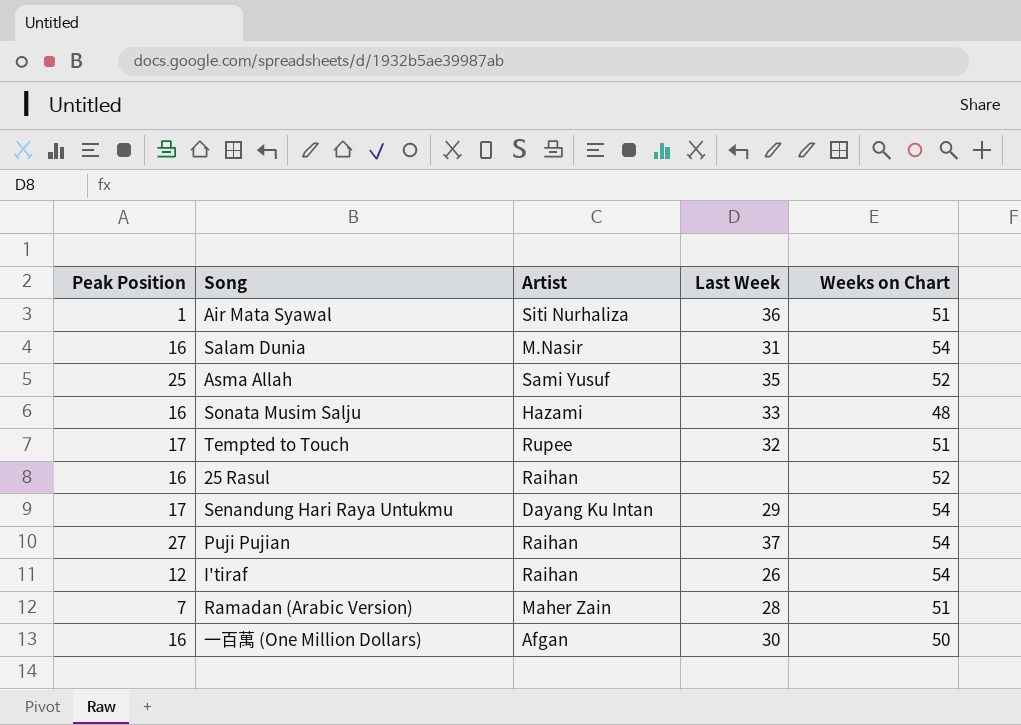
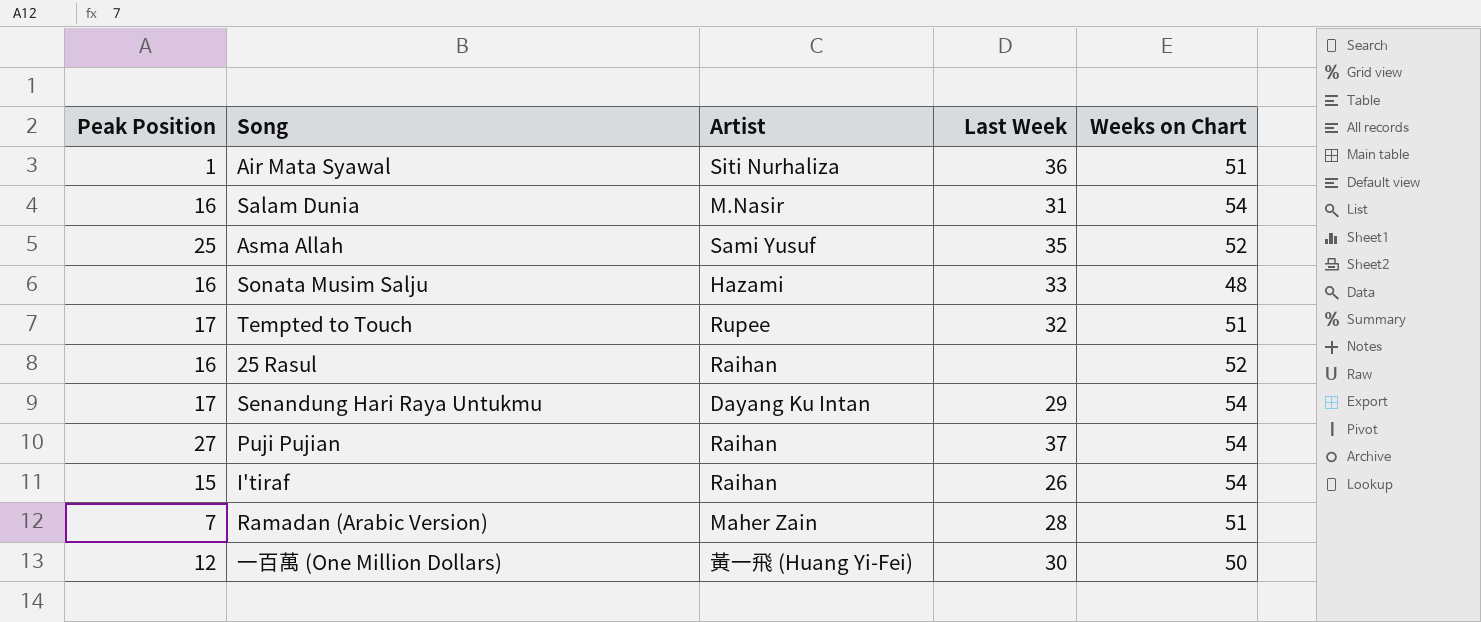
I'tiraf | Peak Position: 12 -> 15
一百萬 (One Million Dollars) | Peak Position: 16 -> 12
一百萬 (One Million Dollars) | Artist: Afgan -> 黃一飛 (Huang Yi-Fei)

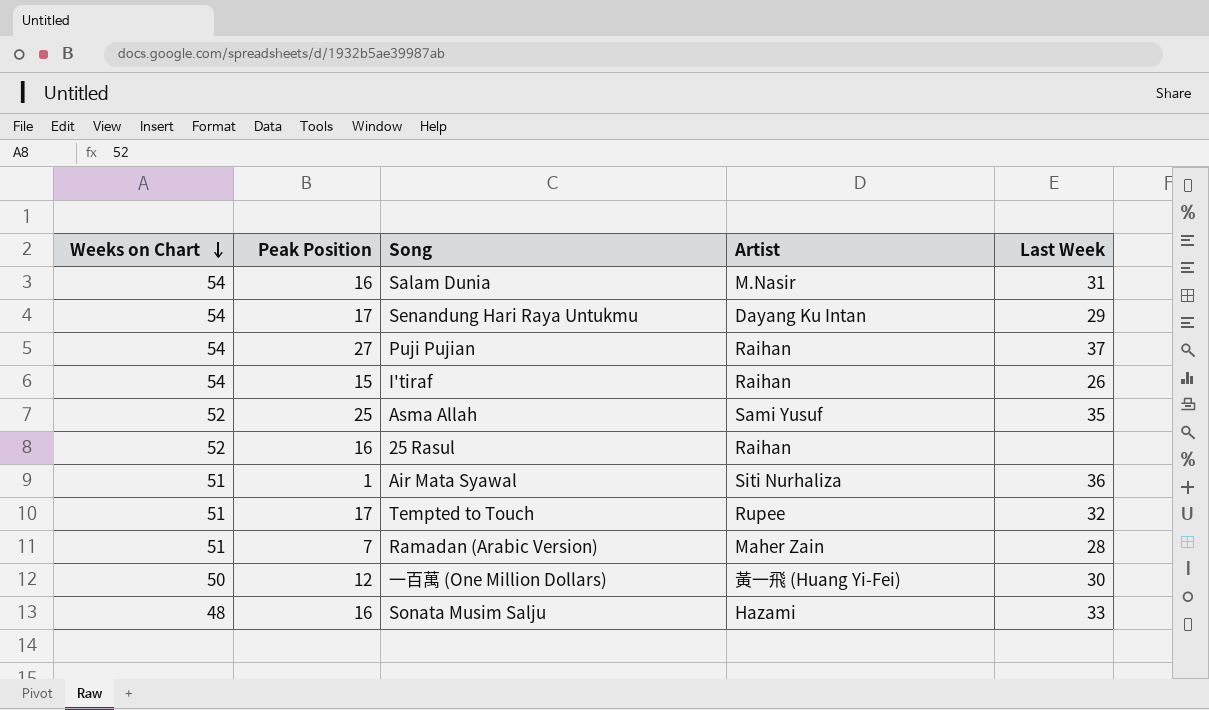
row order: none -> Weeks on Chart descending
column Weeks on Chart | position: 5 -> 1

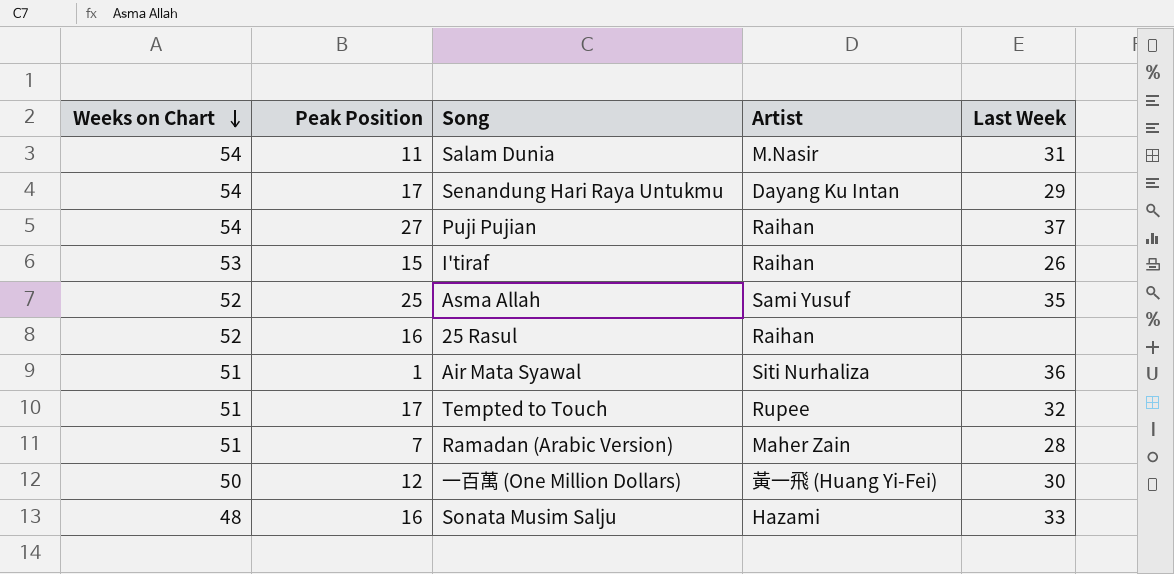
Salam Dunia | Peak Position: 16 -> 11
I'tiraf | Weeks on Chart: 54 -> 53

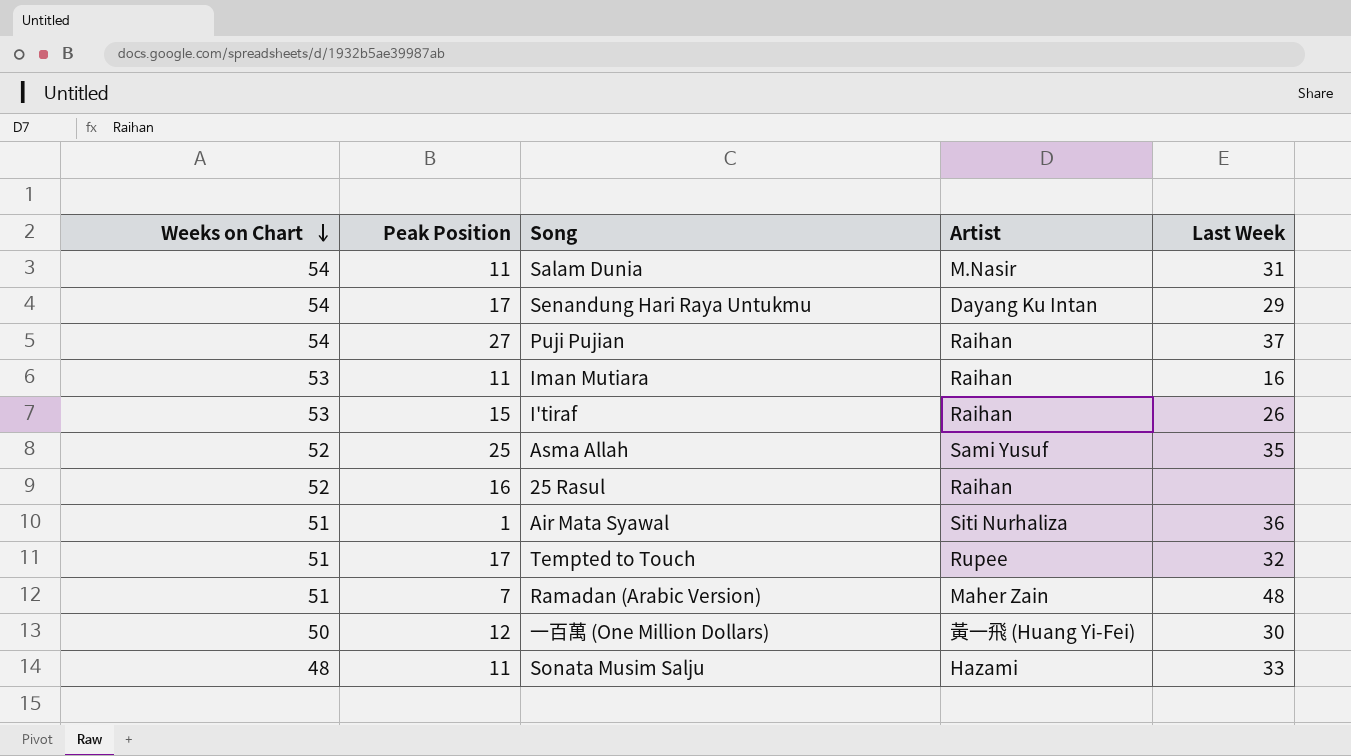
row Iman Mutiara: none -> 53 | 11 | Raihan | 16
Ramadan (Arabic Version) | Last Week: 28 -> 48
Sonata Musim Salju | Peak Position: 16 -> 11

